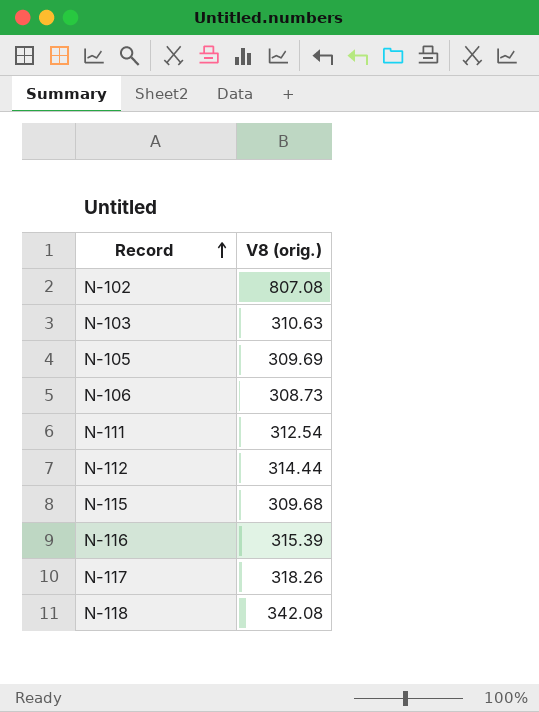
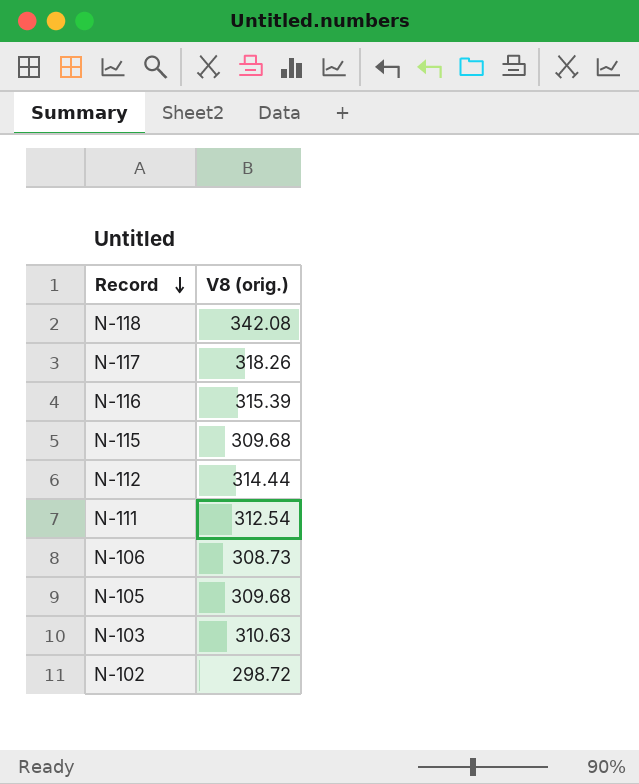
row order: Record ascending -> Record descending
N-105 | V8 (orig.): 309.69 -> 309.68
N-102 | V8 (orig.): 807.08 -> 298.72

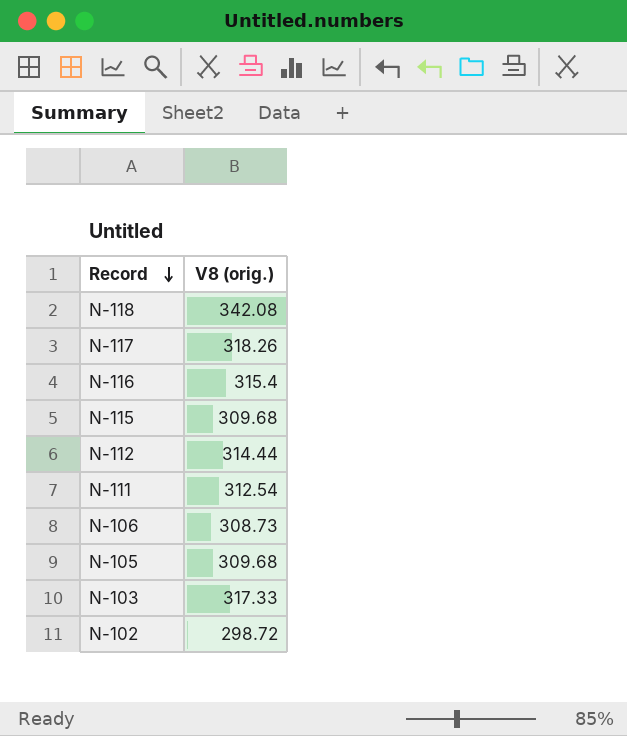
N-116 | V8 (orig.): 315.39 -> 315.4
N-103 | V8 (orig.): 310.63 -> 317.33

